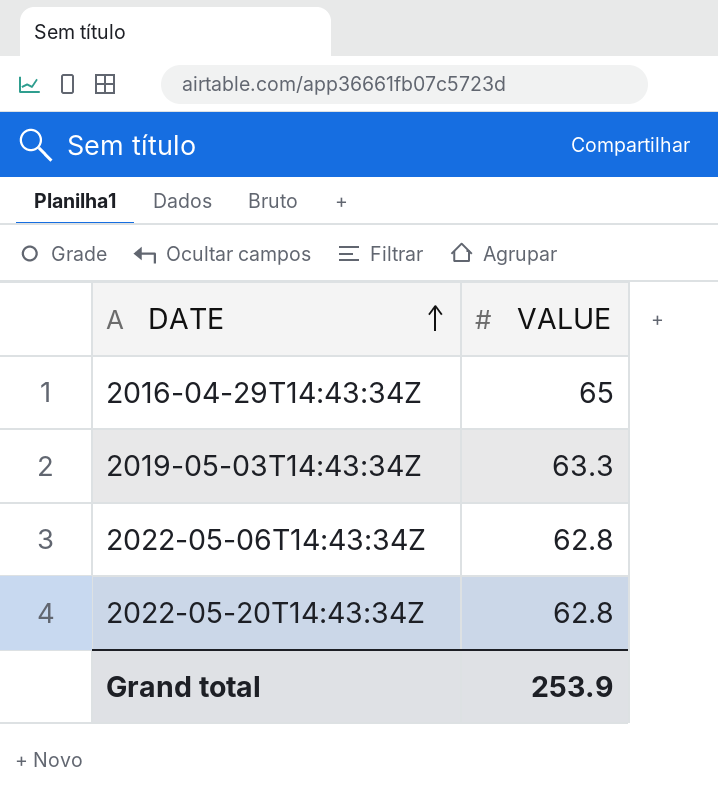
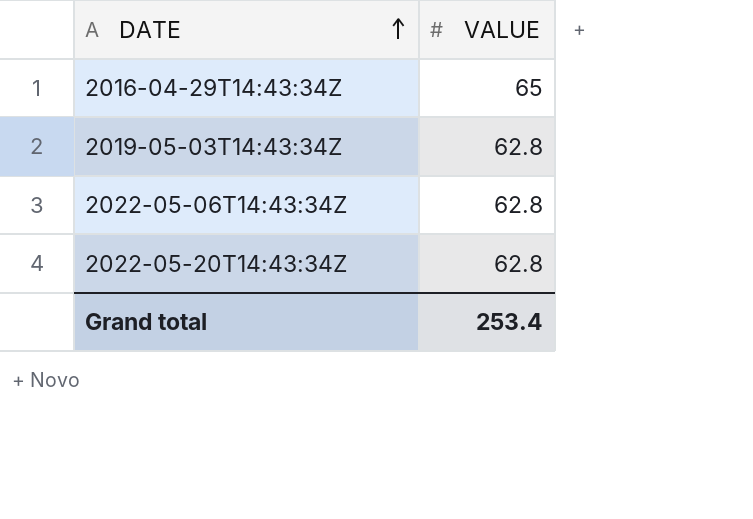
2019-05-03T14:43:34Z | VALUE: 63.3 -> 62.8
Grand total | VALUE: 253.9 -> 253.4

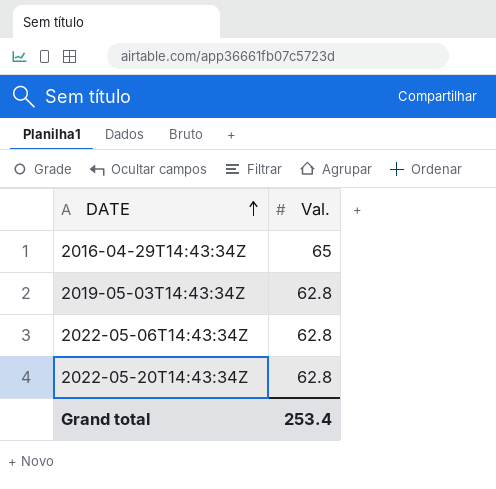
column name: VALUE -> Val.

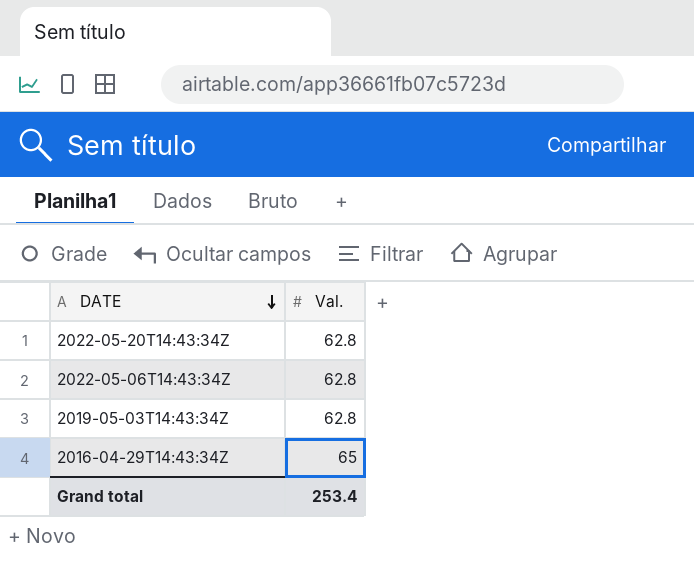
row order: DATE ascending -> DATE descending

